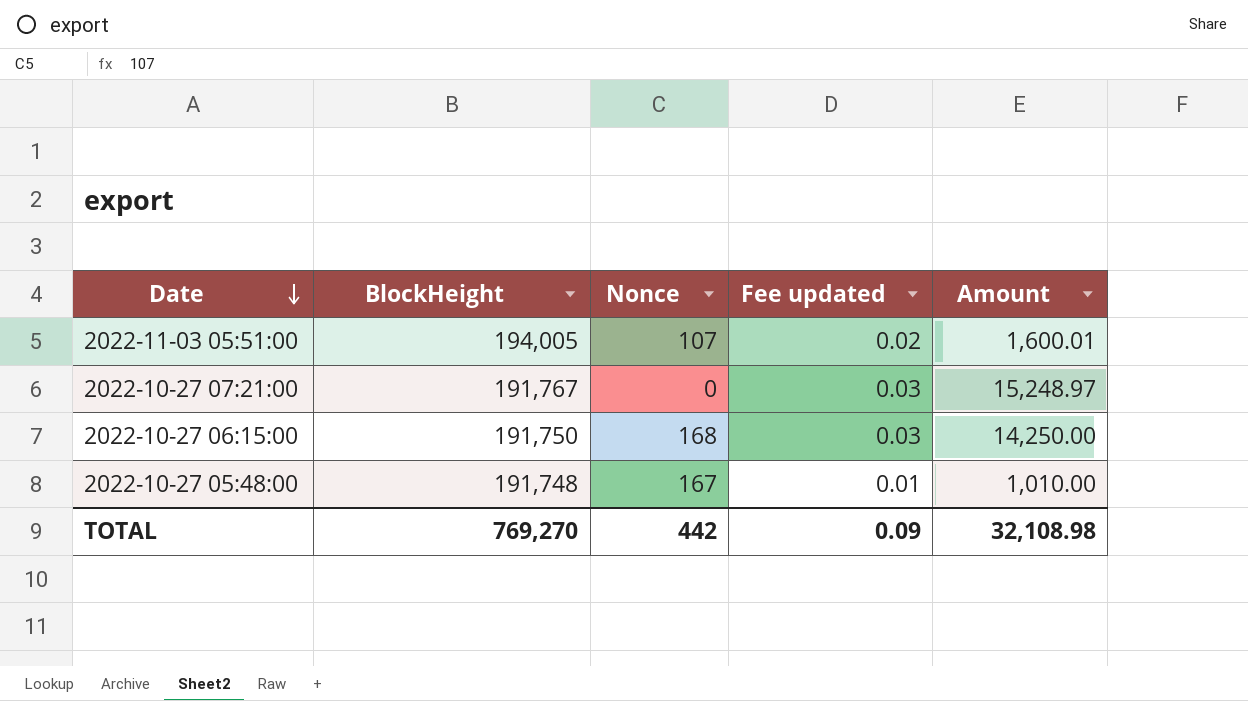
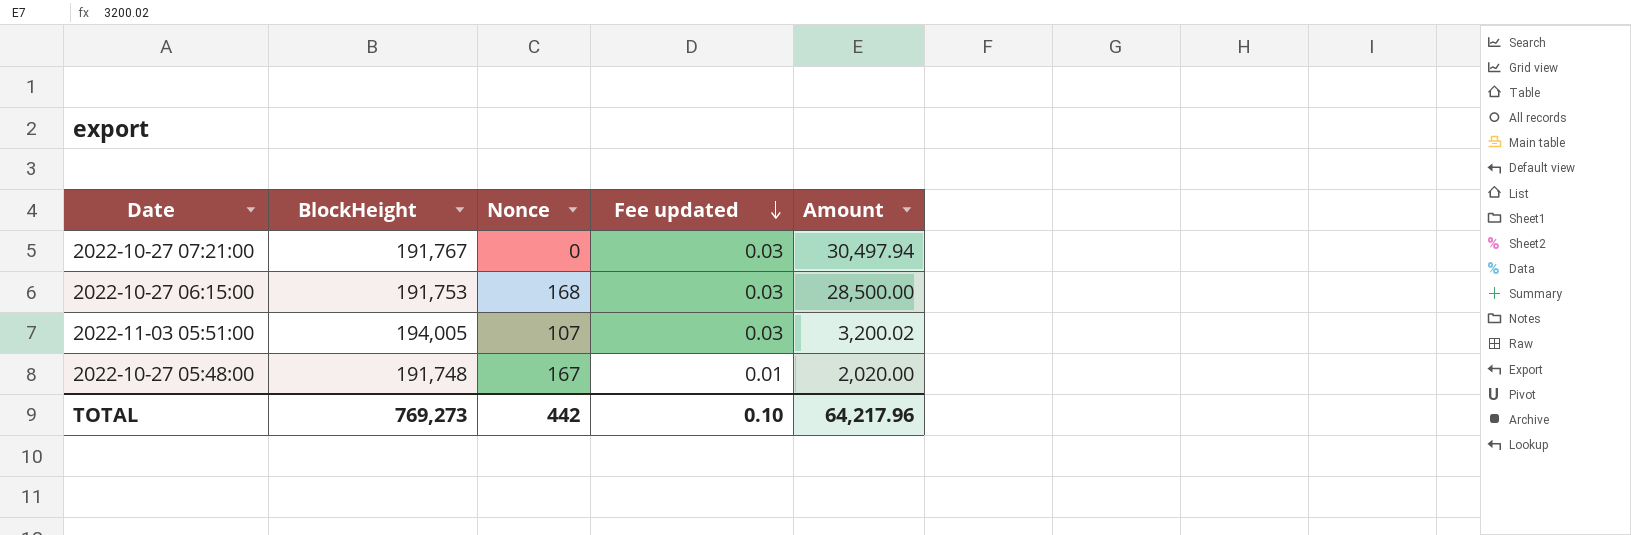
row order: Date descending -> Fee updated descending
2022-10-27 07:21:00 | Amount: 15,248.97 -> 30,497.94
2022-10-27 06:15:00 | BlockHeight: 191,750 -> 191,753
2022-10-27 06:15:00 | Amount: 14,250.00 -> 28,500.00
2022-11-03 05:51:00 | Fee updated: 0.02 -> 0.03
2022-11-03 05:51:00 | Amount: 1,600.01 -> 3,200.02
2022-10-27 05:48:00 | Amount: 1,010.00 -> 2,020.00
TOTAL | BlockHeight: 769,270 -> 769,273
TOTAL | Fee updated: 0.09 -> 0.10
TOTAL | Amount: 32,108.98 -> 64,217.96

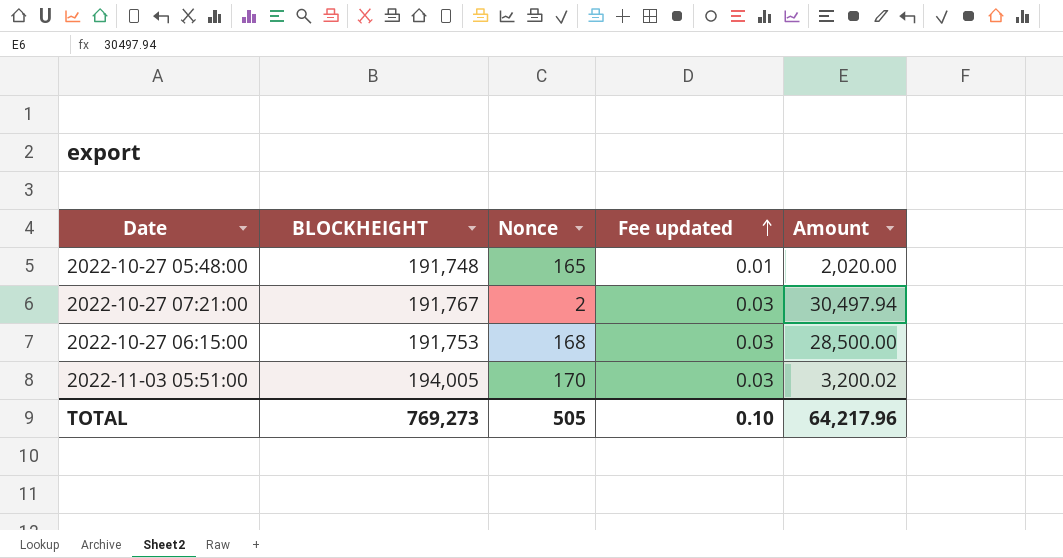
row order: Fee updated descending -> Fee updated ascending
column name: BlockHeight -> BLOCKHEIGHT
2022-10-27 05:48:00 | Nonce: 167 -> 165
2022-10-27 07:21:00 | Nonce: 0 -> 2
2022-11-03 05:51:00 | Nonce: 107 -> 170
TOTAL | Nonce: 442 -> 505

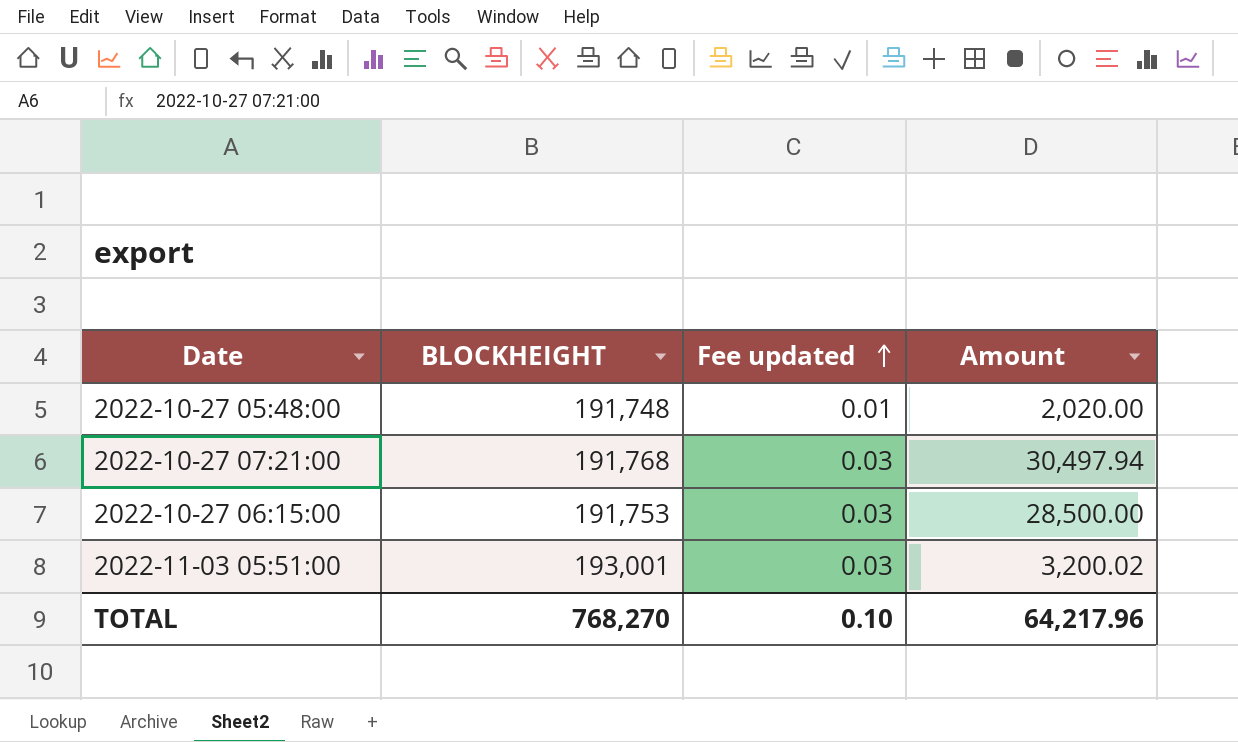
column Nonce | position: 3 -> none
2022-10-27 07:21:00 | BLOCKHEIGHT: 191,767 -> 191,768
2022-11-03 05:51:00 | BLOCKHEIGHT: 194,005 -> 193,001
TOTAL | BLOCKHEIGHT: 769,273 -> 768,270

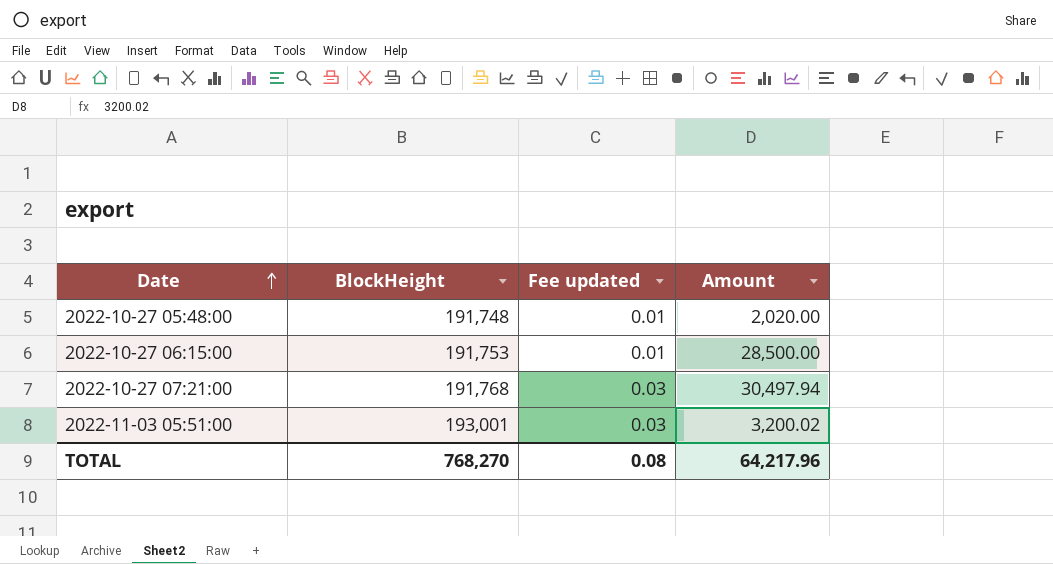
row order: Fee updated ascending -> Date ascending
column name: BLOCKHEIGHT -> BlockHeight
2022-10-27 06:15:00 | Fee updated: 0.03 -> 0.01
TOTAL | Fee updated: 0.10 -> 0.08

